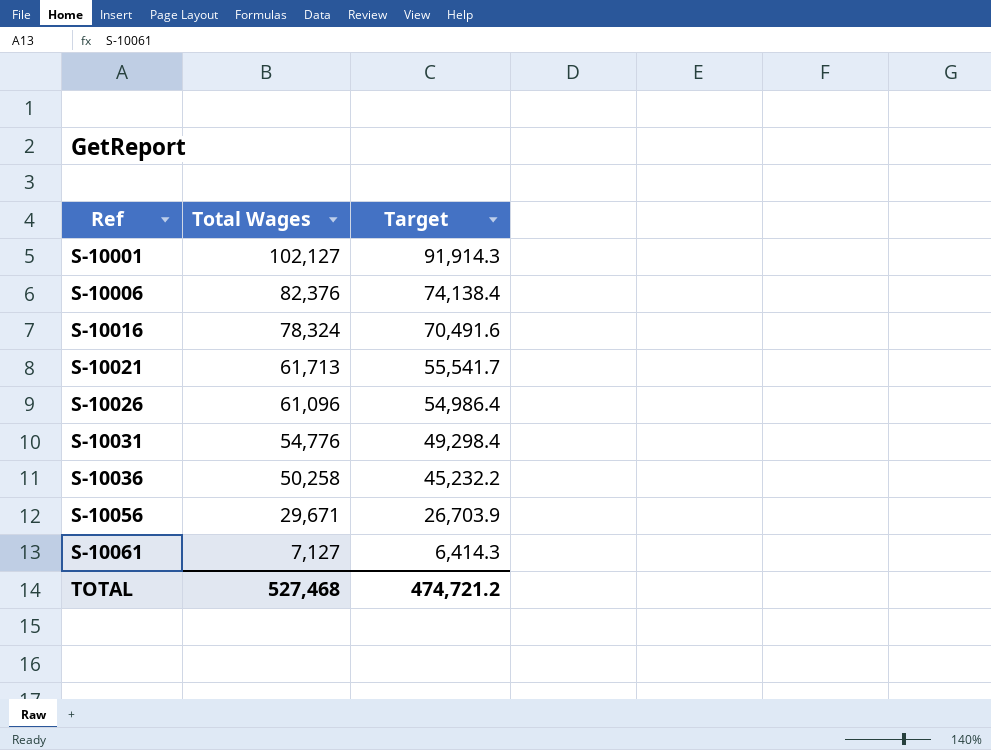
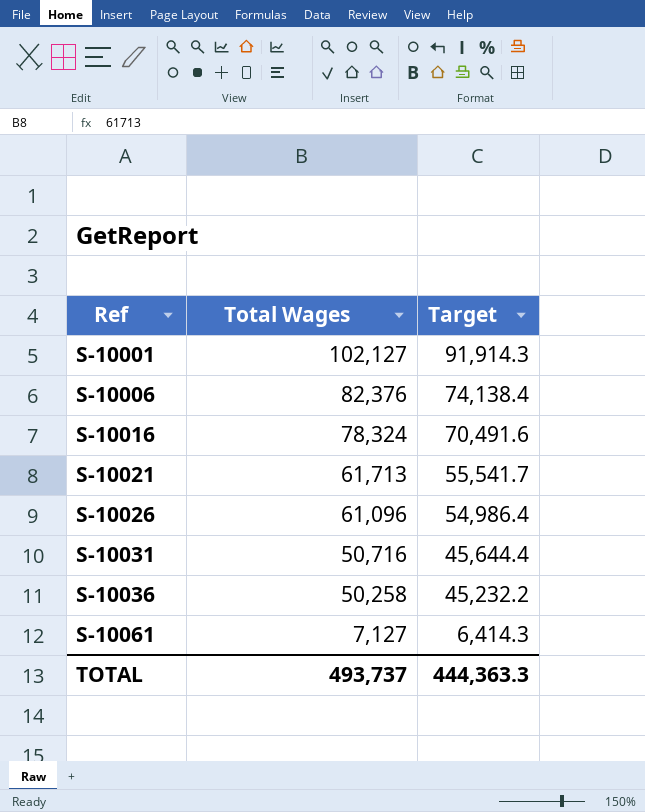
row S-10056: 29,671 | 26,703.9 -> none
S-10031 | Total Wages: 54,776 -> 50,716
S-10031 | Target: 49,298.4 -> 45,644.4
TOTAL | Total Wages: 527,468 -> 493,737
TOTAL | Target: 474,721.2 -> 444,363.3

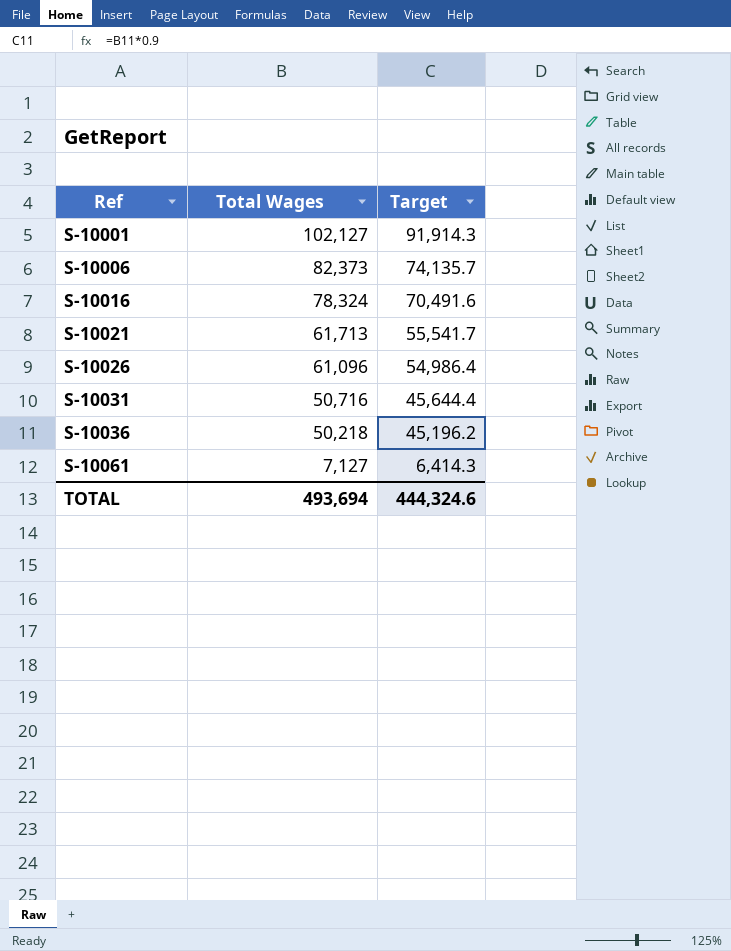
S-10006 | Total Wages: 82,376 -> 82,373
S-10006 | Target: 74,138.4 -> 74,135.7
S-10036 | Total Wages: 50,258 -> 50,218
S-10036 | Target: 45,232.2 -> 45,196.2
TOTAL | Total Wages: 493,737 -> 493,694
TOTAL | Target: 444,363.3 -> 444,324.6

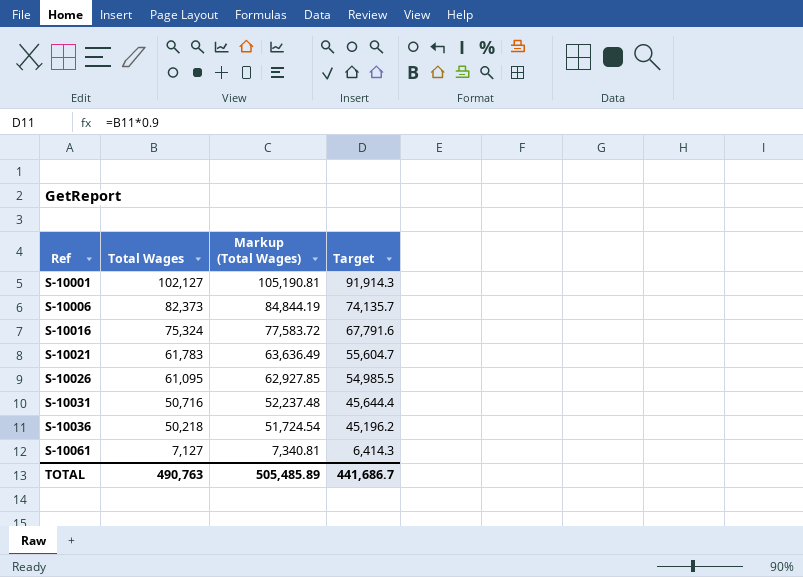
column Markup (Total Wages) | formula: none -> [Total Wages] * 1.03
S-10016 | Total Wages: 78,324 -> 75,324
S-10016 | Target: 70,491.6 -> 67,791.6
S-10021 | Total Wages: 61,713 -> 61,783
S-10021 | Target: 55,541.7 -> 55,604.7
S-10026 | Total Wages: 61,096 -> 61,095
S-10026 | Target: 54,986.4 -> 54,985.5
TOTAL | Total Wages: 493,694 -> 490,763
TOTAL | Target: 444,324.6 -> 441,686.7

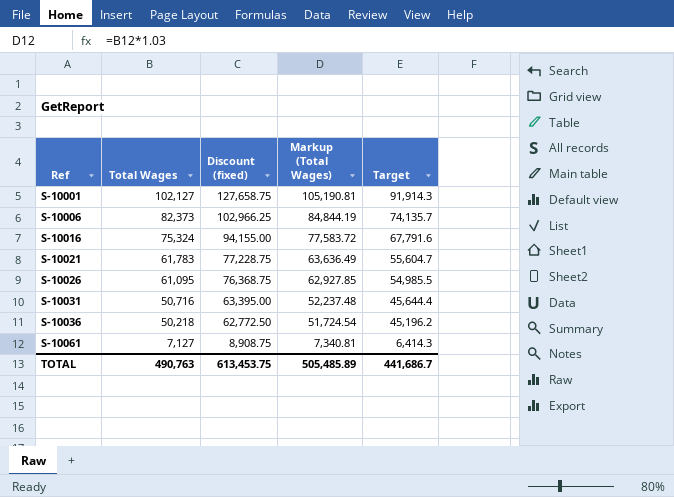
column Discount (fixed) | formula: none -> [Total Wages] * 1.25

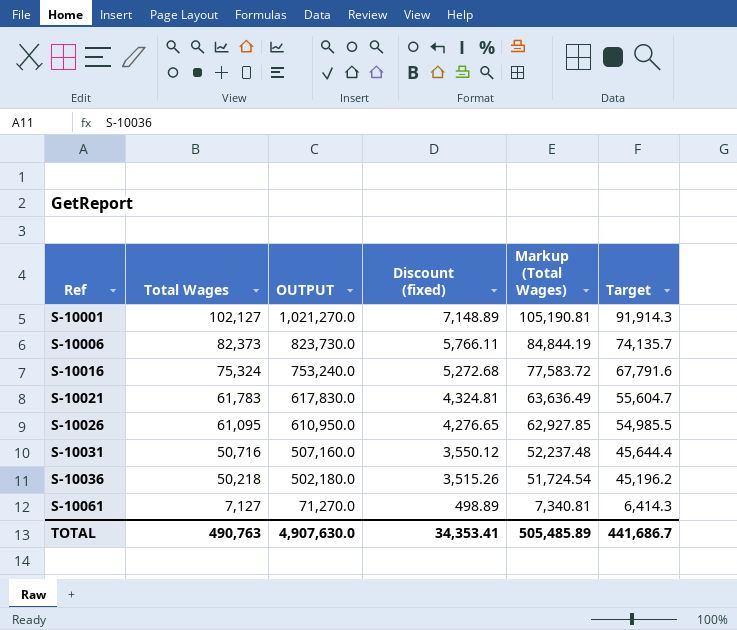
column OUTPUT | formula: none -> [Total Wages] * 10
column Discount (fixed) | formula: [Total Wages] * 1.25 -> [Total Wages] * 0.07
TOTAL | Discount (fixed): 613,453.75 -> 34,353.41

